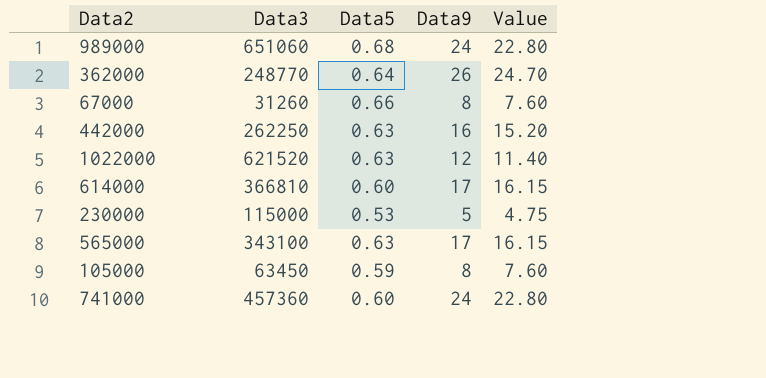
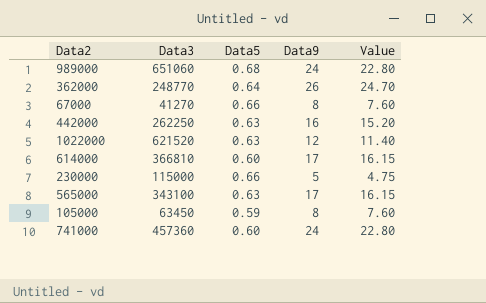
67000 | Data3: 31260 -> 41270
230000 | Data5: 0.53 -> 0.66

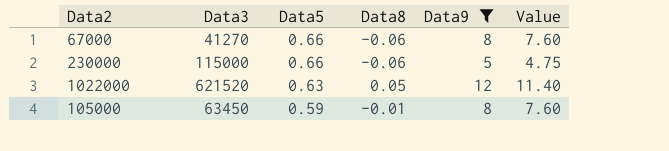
filter: none -> Data9 <= 12
row order: none -> Data5 descending
column Data8 | position: none -> 4

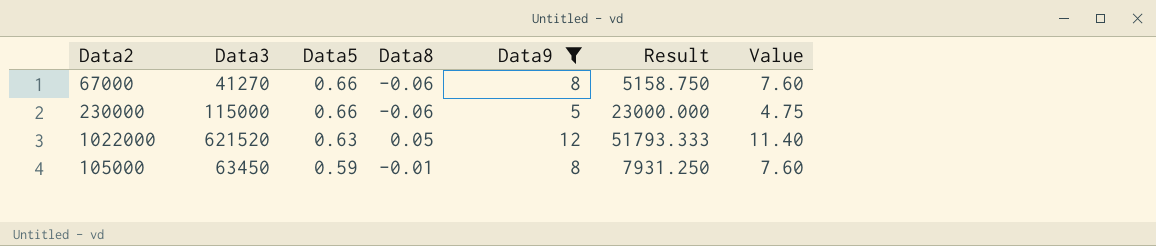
column Result | formula: none -> [Data3] / [Data9]

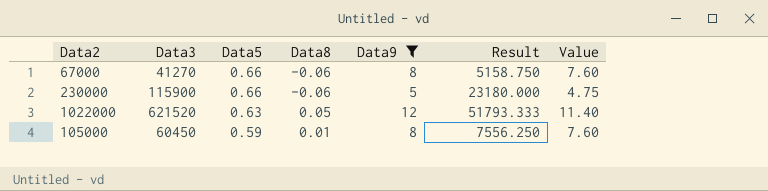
230000 | Data3: 115000 -> 115900
230000 | Result: 23000.000 -> 23180.000
105000 | Data3: 63450 -> 60450
105000 | Data8: -0.01 -> 0.01
105000 | Result: 7931.250 -> 7556.250

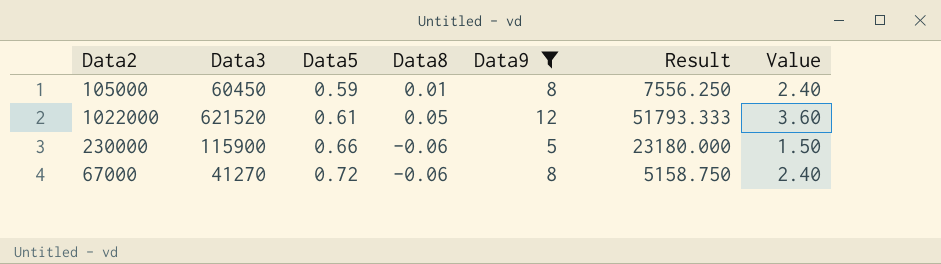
row order: Data5 descending -> Data5 ascending
column Value | formula: [Data9] * 0.95 -> [Data9] * 0.3
1022000 | Data5: 0.63 -> 0.61
67000 | Data5: 0.66 -> 0.72

